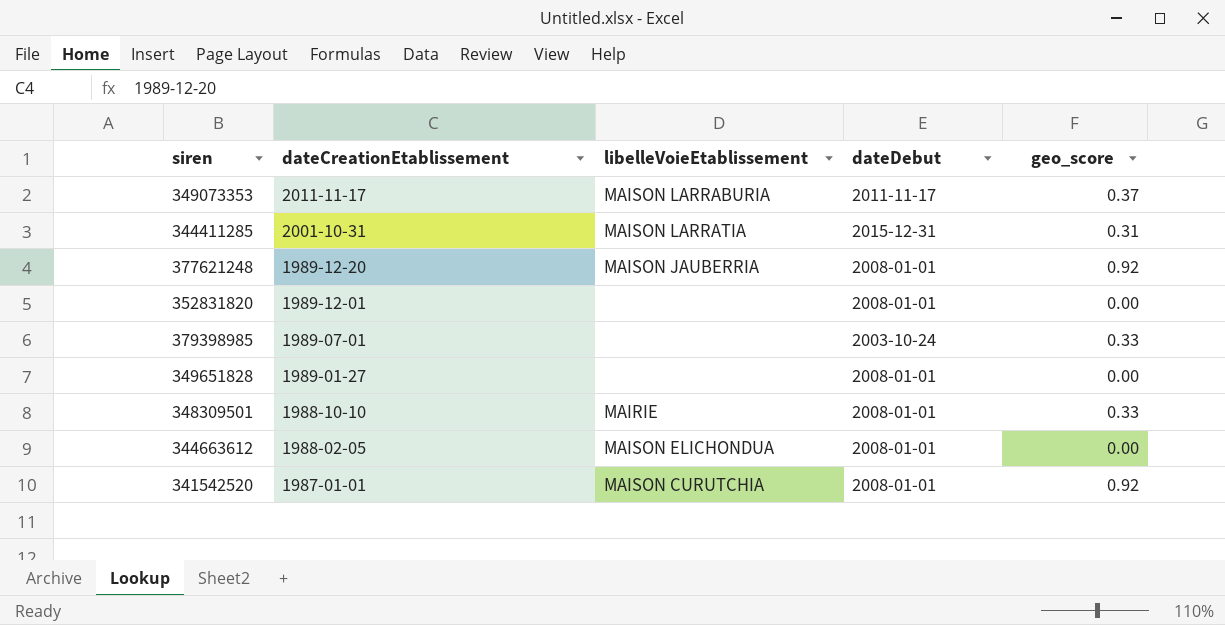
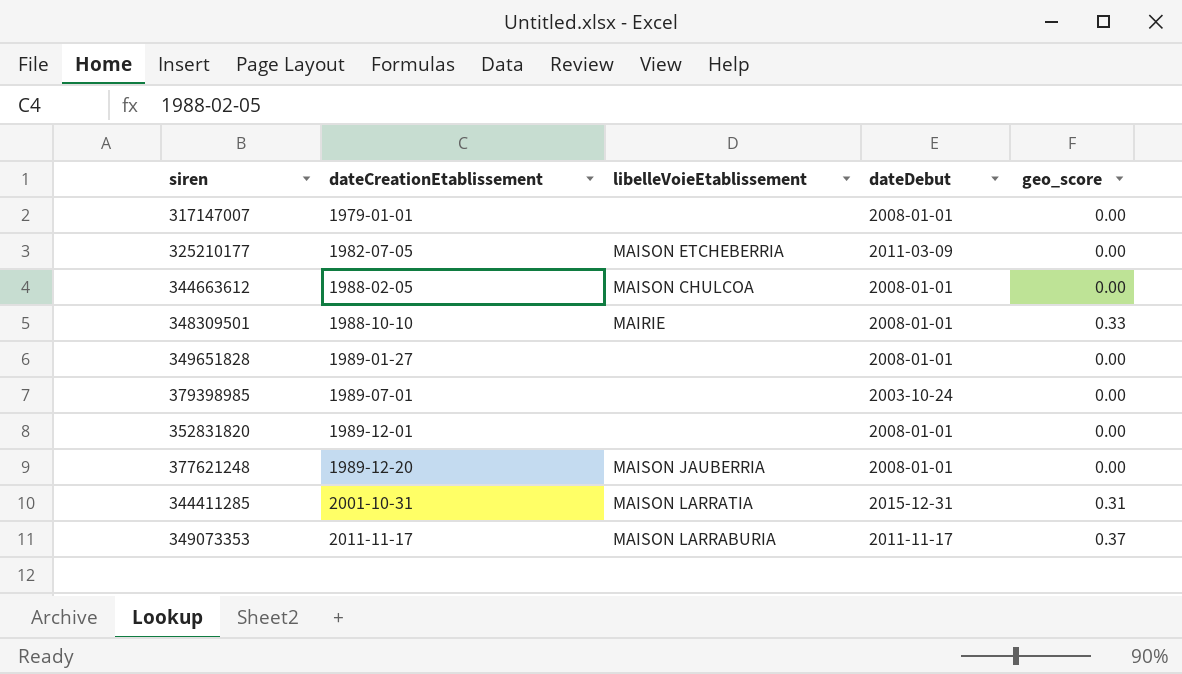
row order: dateCreationEtablissement descending -> dateCreationEtablissement ascending
row 341542520: 1987-01-01 | MAISON CURUTCHIA | 2008-01-01 | 0.92 -> none
row 317147007: none -> 1979-01-01 | none | 2008-01-01 | 0.00
row 325210177: none -> 1982-07-05 | MAISON ETCHEBERRIA | 2011-03-09 | 0.00
344663612 | libelleVoieEtablissement: MAISON ELICHONDUA -> MAISON CHULCOA
379398985 | geo_score: 0.33 -> 0.00
377621248 | geo_score: 0.92 -> 0.00

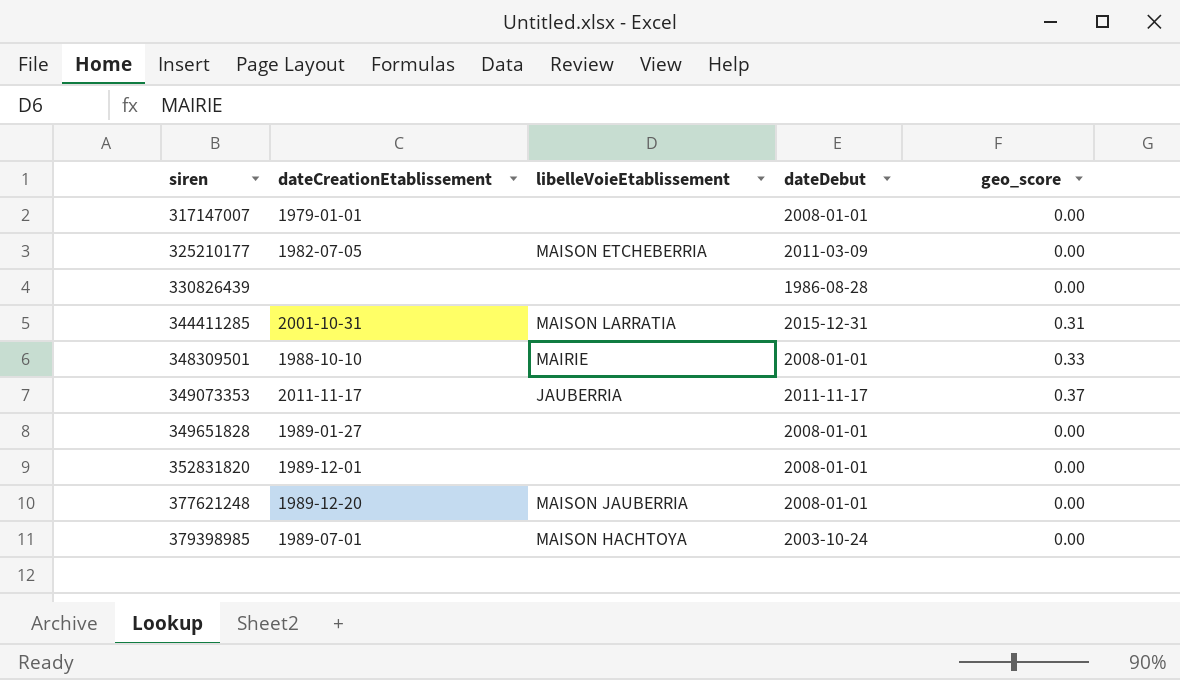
row order: dateCreationEtablissement ascending -> siren ascending
row 344663612: 1988-02-05 | MAISON CHULCOA | 2008-01-01 | 0.00 -> none
row 330826439: none -> none | none | 1986-08-28 | 0.00
349073353 | libelleVoieEtablissement: MAISON LARRABURIA -> JAUBERRIA
379398985 | libelleVoieEtablissement: none -> MAISON HACHTOYA

